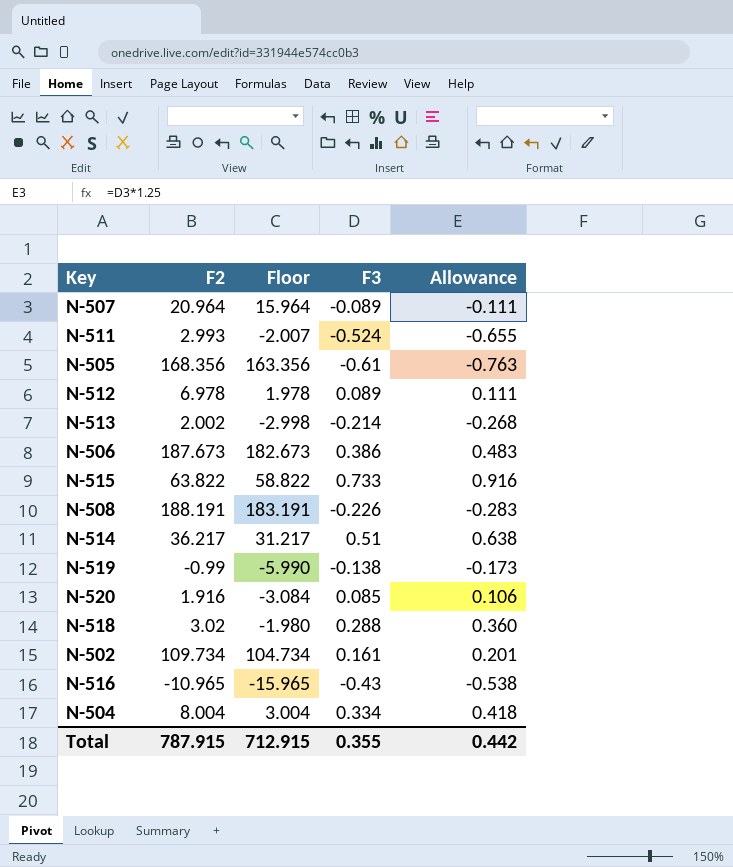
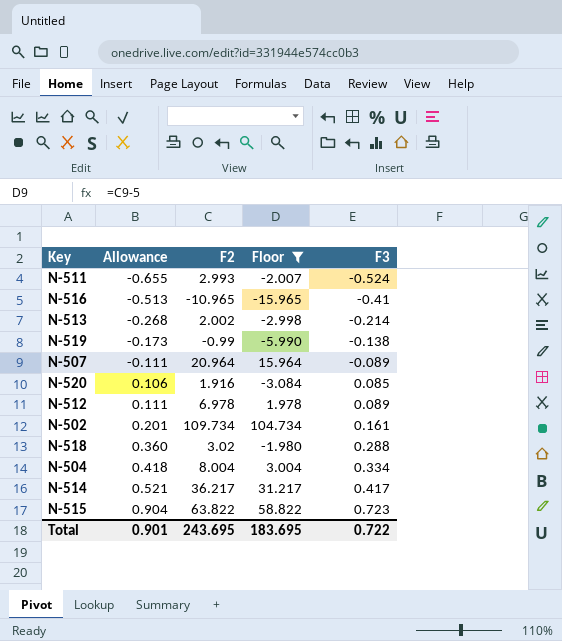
filter: none -> Floor <= 104.734
row order: none -> Allowance ascending
column Allowance | position: 5 -> 2
N-516 | Allowance: -0.538 -> -0.513
N-516 | F3: -0.43 -> -0.41
N-514 | Allowance: 0.638 -> 0.521
N-514 | F3: 0.51 -> 0.417
N-515 | Allowance: 0.916 -> 0.904
N-515 | F3: 0.733 -> 0.723
Total | Allowance: 0.442 -> 0.901
Total | F2: 787.915 -> 243.695
Total | Floor: 712.915 -> 183.695
Total | F3: 0.355 -> 0.722

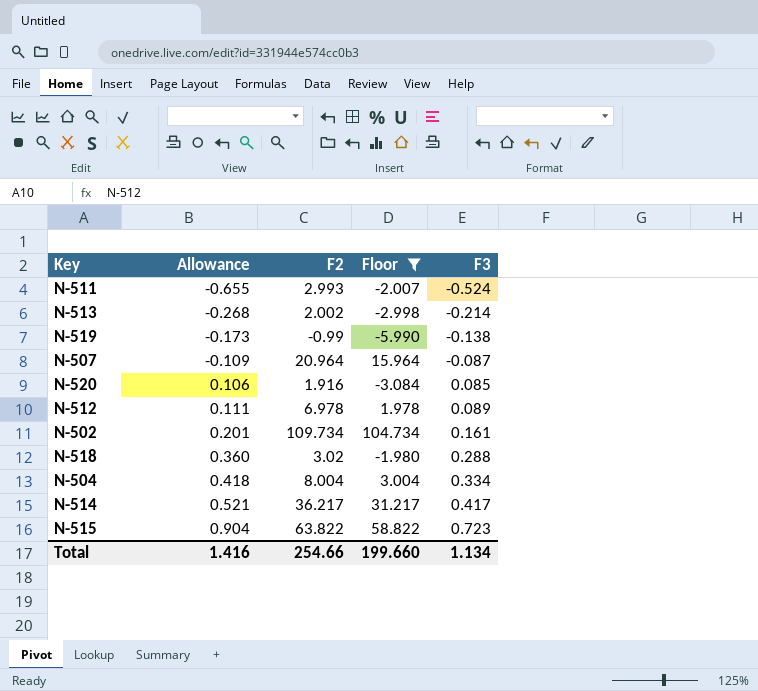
row N-516: -0.513 | -10.965 | -15.965 | -0.41 -> none
N-507 | Allowance: -0.111 -> -0.109
N-507 | F3: -0.089 -> -0.087
Total | Allowance: 0.901 -> 1.416
Total | F2: 243.695 -> 254.66
Total | Floor: 183.695 -> 199.660
Total | F3: 0.722 -> 1.134

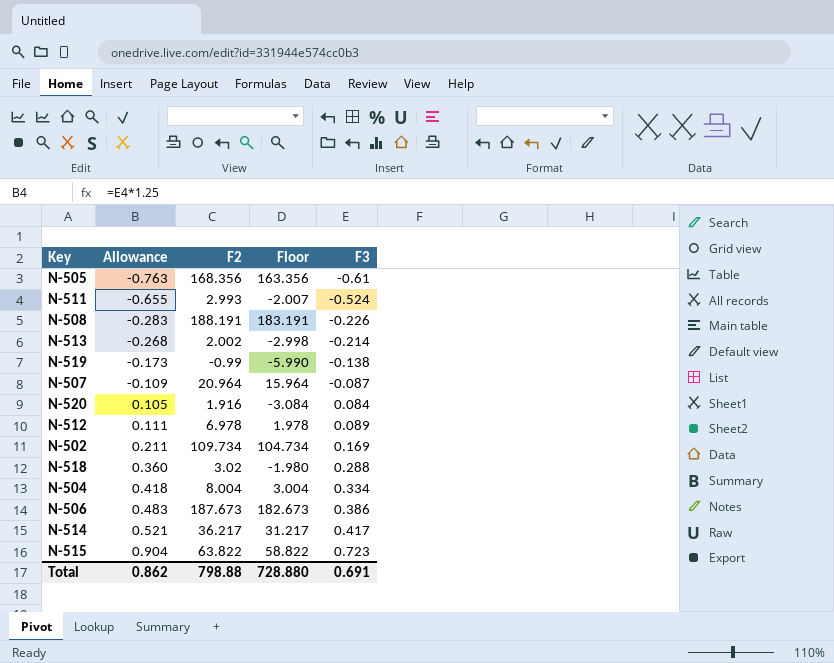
filter: Floor <= 104.734 -> none
N-520 | Allowance: 0.106 -> 0.105
N-520 | F3: 0.085 -> 0.084
N-502 | Allowance: 0.201 -> 0.211
N-502 | F3: 0.161 -> 0.169
Total | Allowance: 1.416 -> 0.862
Total | F2: 254.66 -> 798.88
Total | Floor: 199.660 -> 728.880
Total | F3: 1.134 -> 0.691

